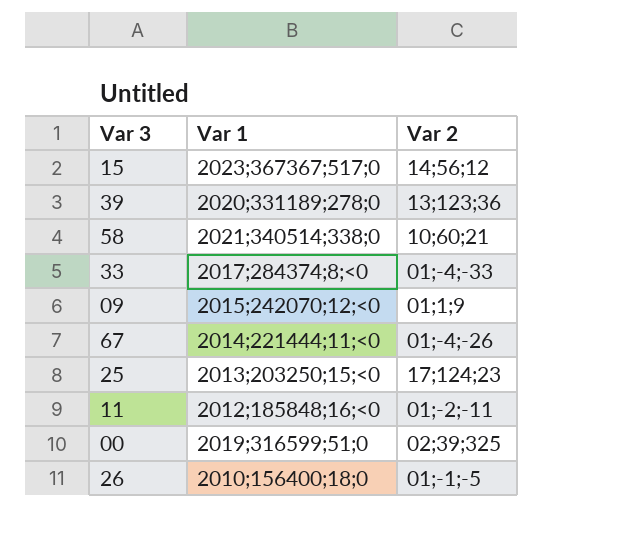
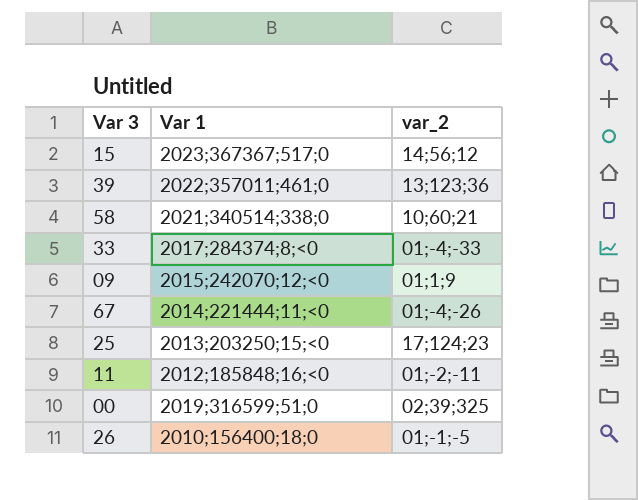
column name: Var 2 -> var_2
39 | Var 1: 2020;331189;278;0 -> 2022;357011;461;0

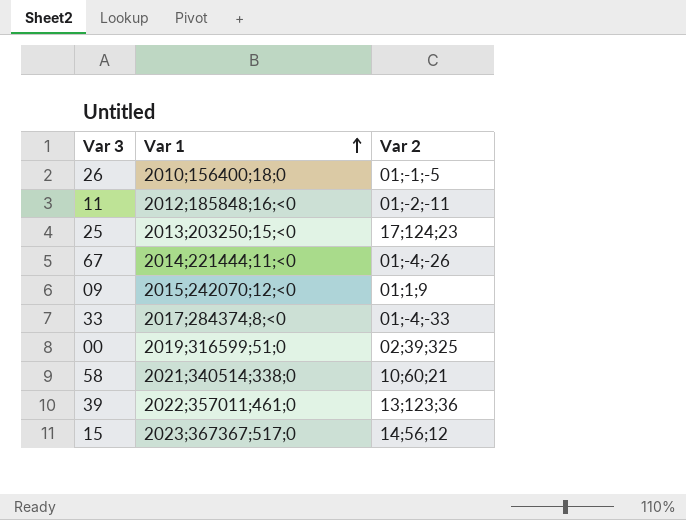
row order: none -> Var 1 ascending
column name: var_2 -> Var 2

